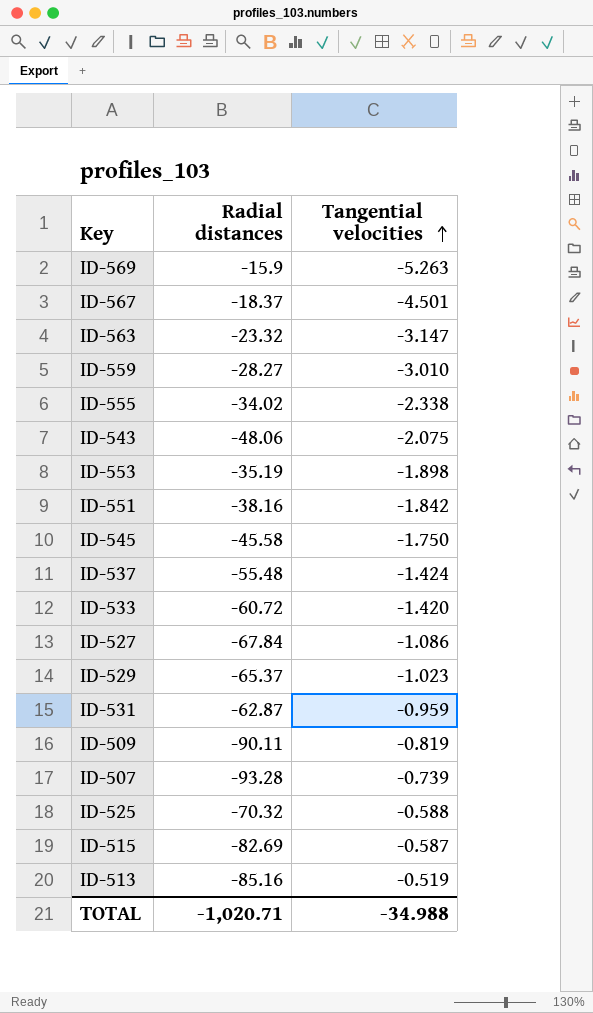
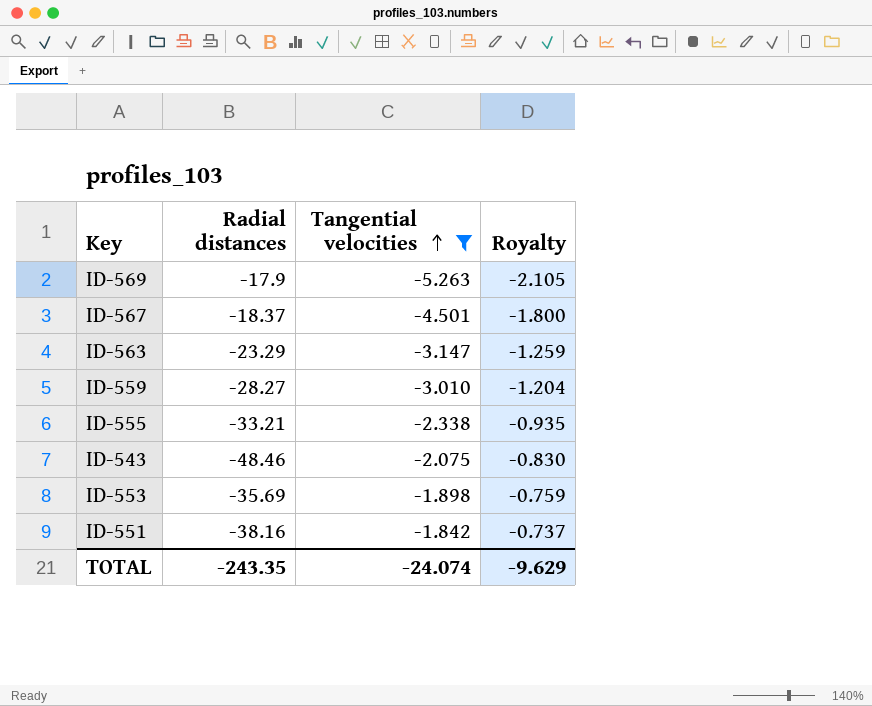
filter: none -> Tangential velocities <= -1.842
column Royalty | formula: none -> [Tangential velocities] * 0.4
ID-569 | Radial distances: -15.9 -> -17.9
ID-563 | Radial distances: -23.32 -> -23.29
ID-555 | Radial distances: -34.02 -> -33.21
ID-543 | Radial distances: -48.06 -> -48.46
ID-553 | Radial distances: -35.19 -> -35.69
TOTAL | Radial distances: -1,020.71 -> -243.35
TOTAL | Tangential velocities: -34.988 -> -24.074

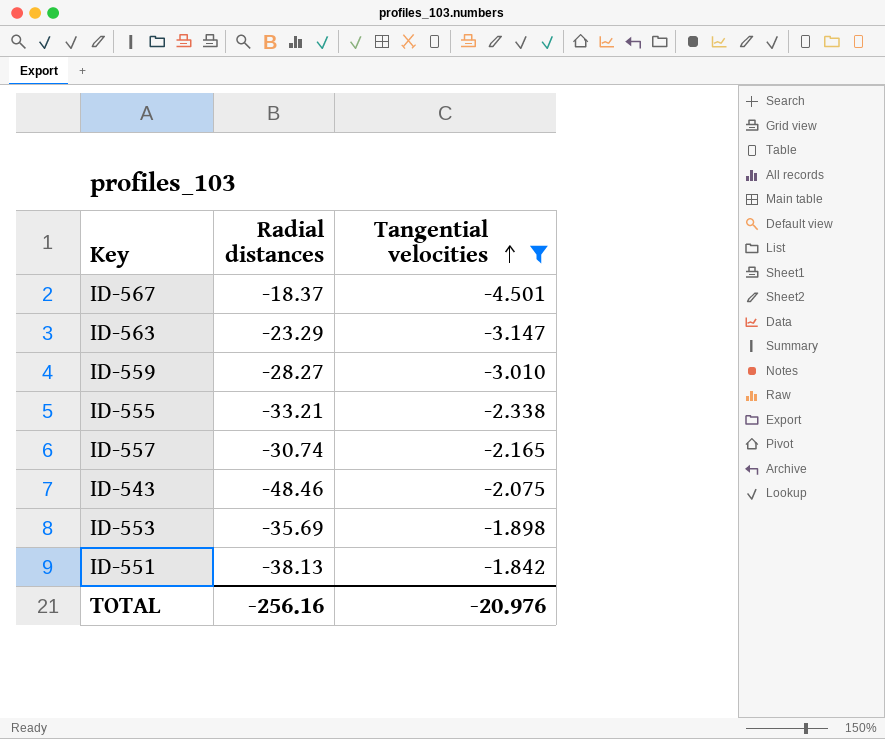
column Royalty | formula: [Tangential velocities] * 0.4 -> none
row ID-569: -17.9 | -5.263 | -2.105 -> none
row ID-557: none -> -30.74 | -2.165
ID-551 | Radial distances: -38.16 -> -38.13
TOTAL | Radial distances: -243.35 -> -256.16
TOTAL | Tangential velocities: -24.074 -> -20.976

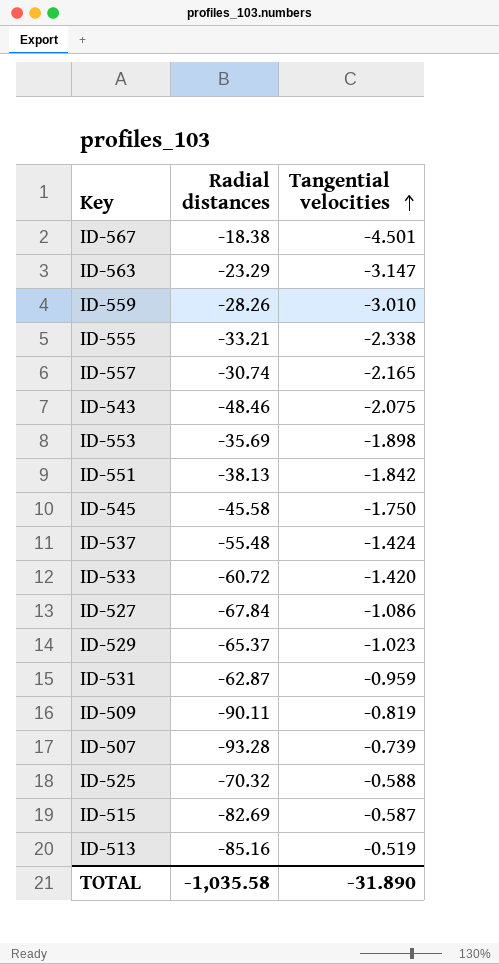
filter: Tangential velocities <= -1.842 -> none
ID-567 | Radial distances: -18.37 -> -18.38
ID-559 | Radial distances: -28.27 -> -28.26
TOTAL | Radial distances: -256.16 -> -1,035.58
TOTAL | Tangential velocities: -20.976 -> -31.890

